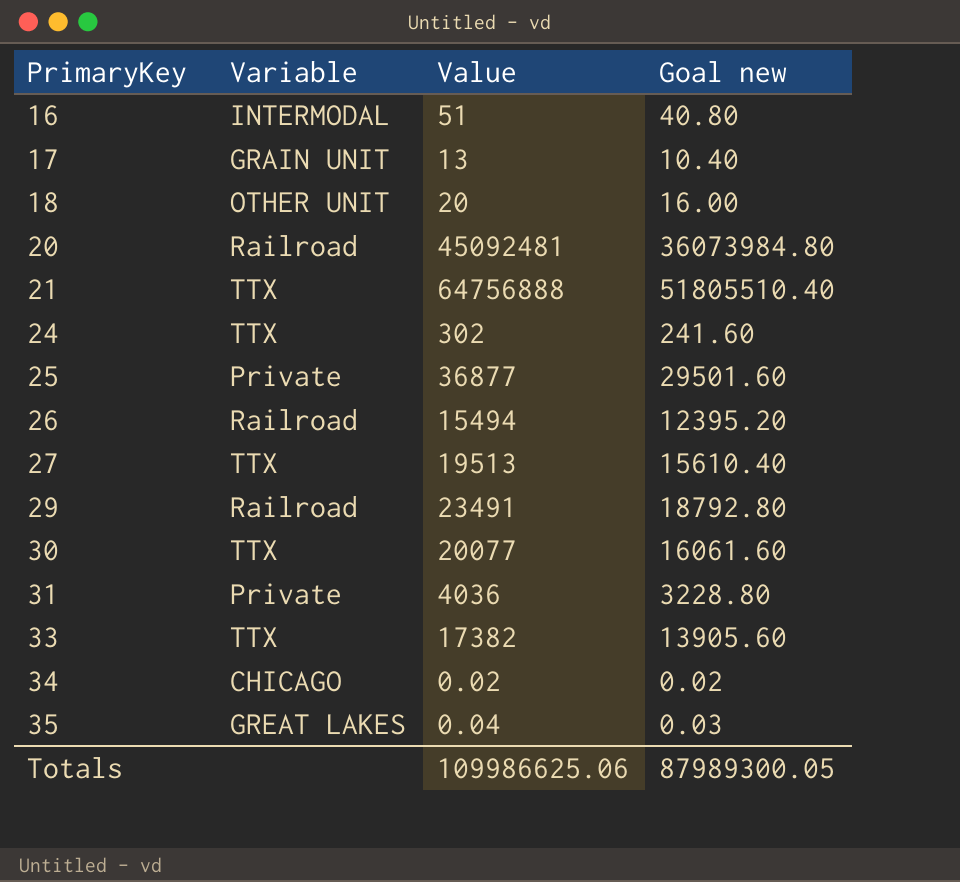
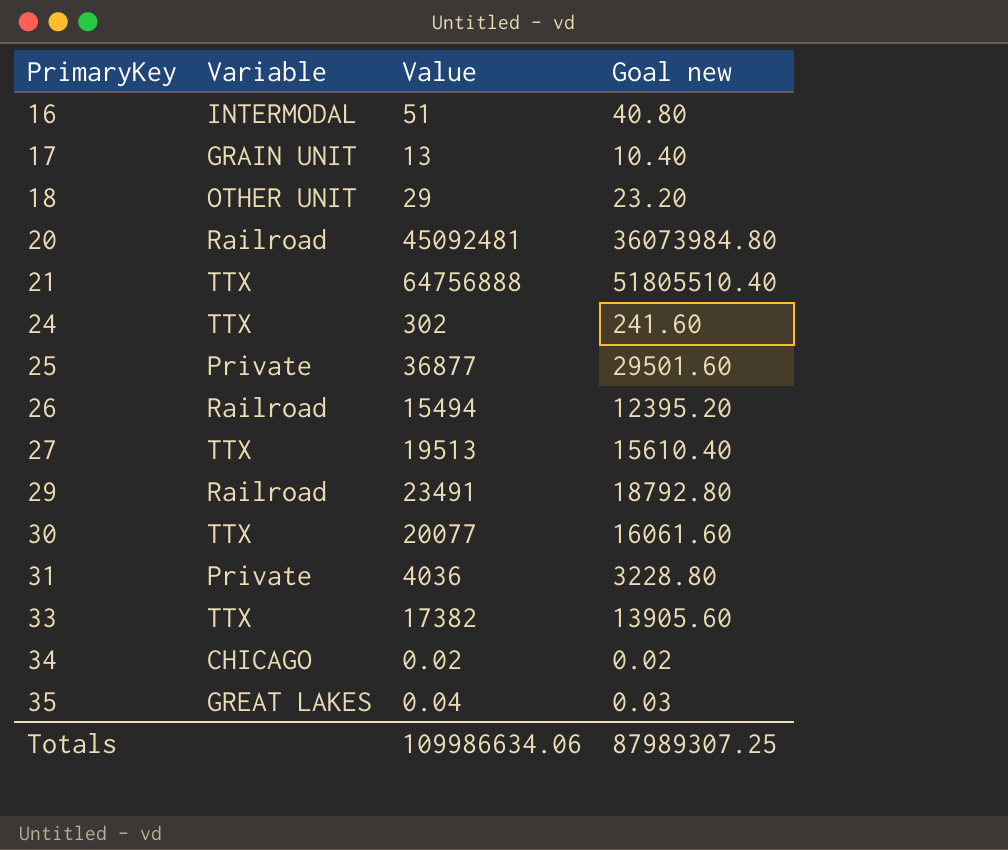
18 | Value: 20 -> 29
18 | Goal new: 16.00 -> 23.20
Totals | Value: 109986625.06 -> 109986634.06
Totals | Goal new: 87989300.05 -> 87989307.25

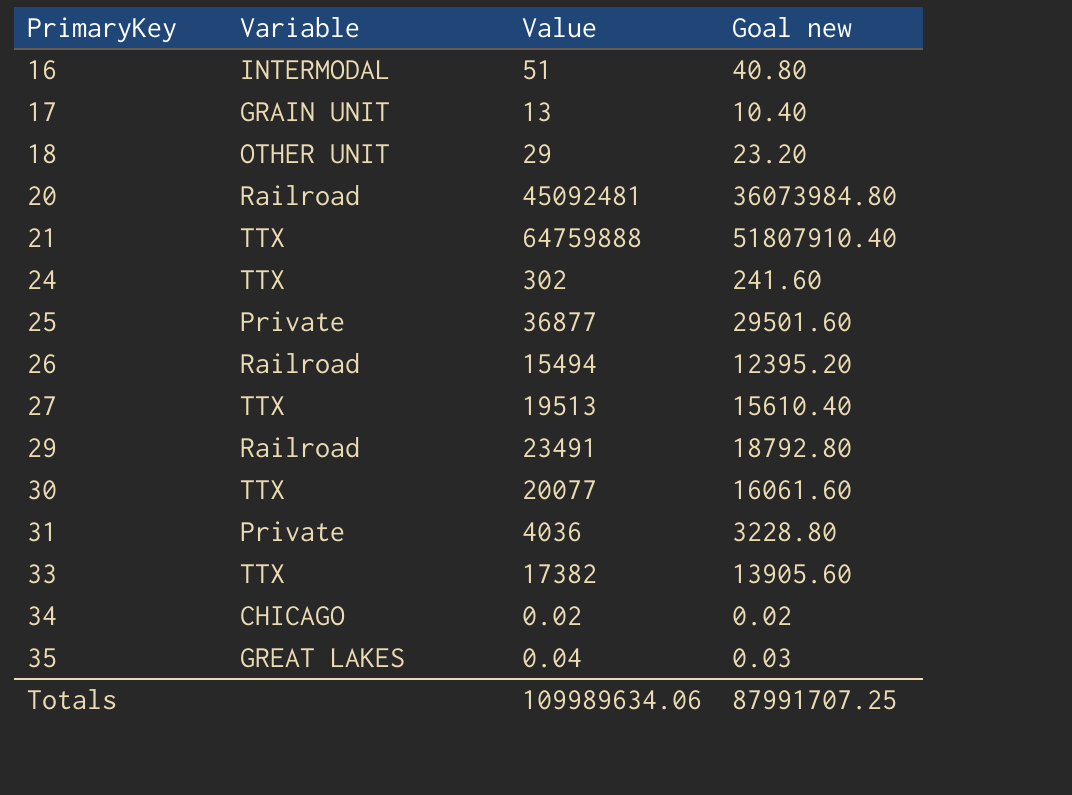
21 | Value: 64756888 -> 64759888
21 | Goal new: 51805510.40 -> 51807910.40
Totals | Value: 109986634.06 -> 109989634.06
Totals | Goal new: 87989307.25 -> 87991707.25

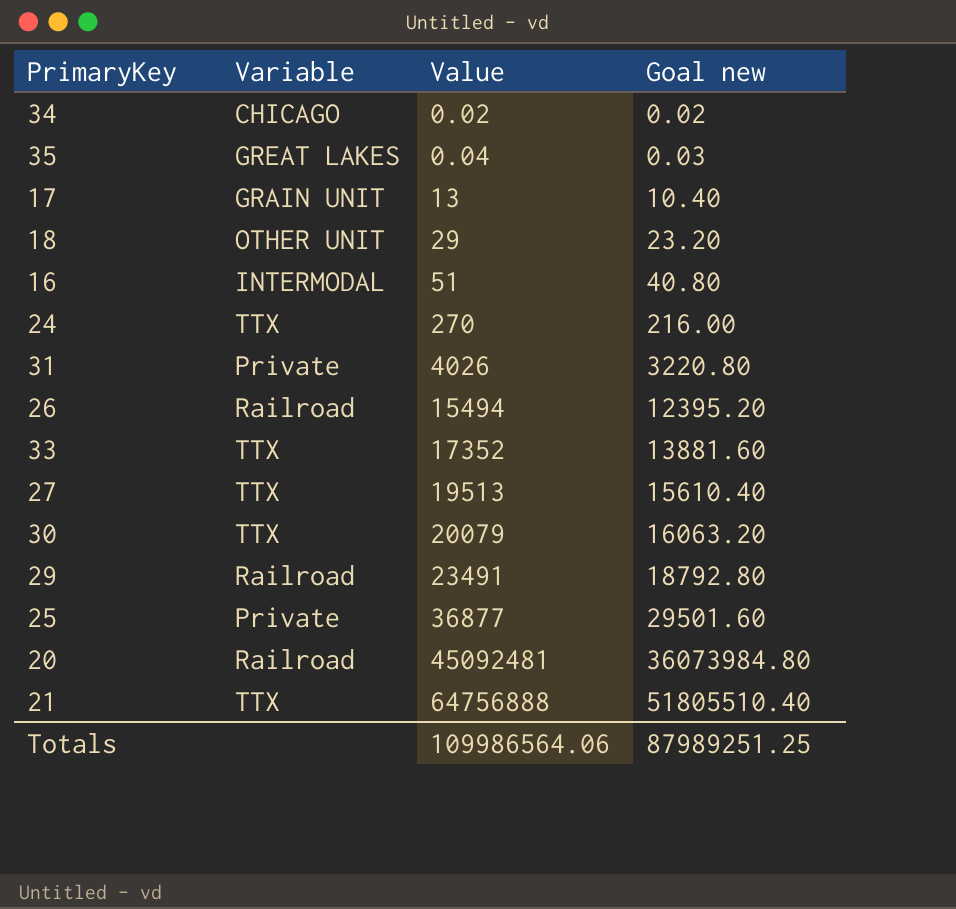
row order: PrimaryKey ascending -> Value ascending
24 | Value: 302 -> 270
24 | Goal new: 241.60 -> 216.00
31 | Value: 4036 -> 4026
31 | Goal new: 3228.80 -> 3220.80
33 | Value: 17382 -> 17352
33 | Goal new: 13905.60 -> 13881.60
30 | Value: 20077 -> 20079
30 | Goal new: 16061.60 -> 16063.20
21 | Value: 64759888 -> 64756888
21 | Goal new: 51807910.40 -> 51805510.40
Totals | Value: 109989634.06 -> 109986564.06
Totals | Goal new: 87991707.25 -> 87989251.25

